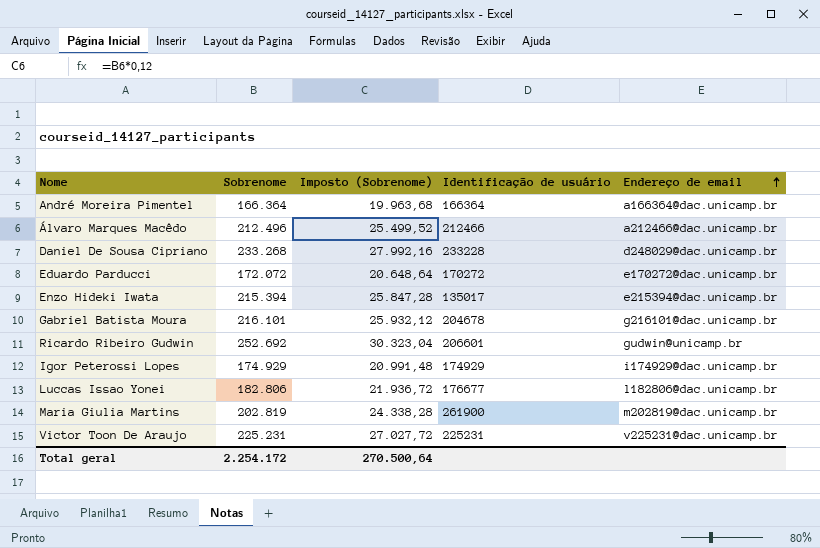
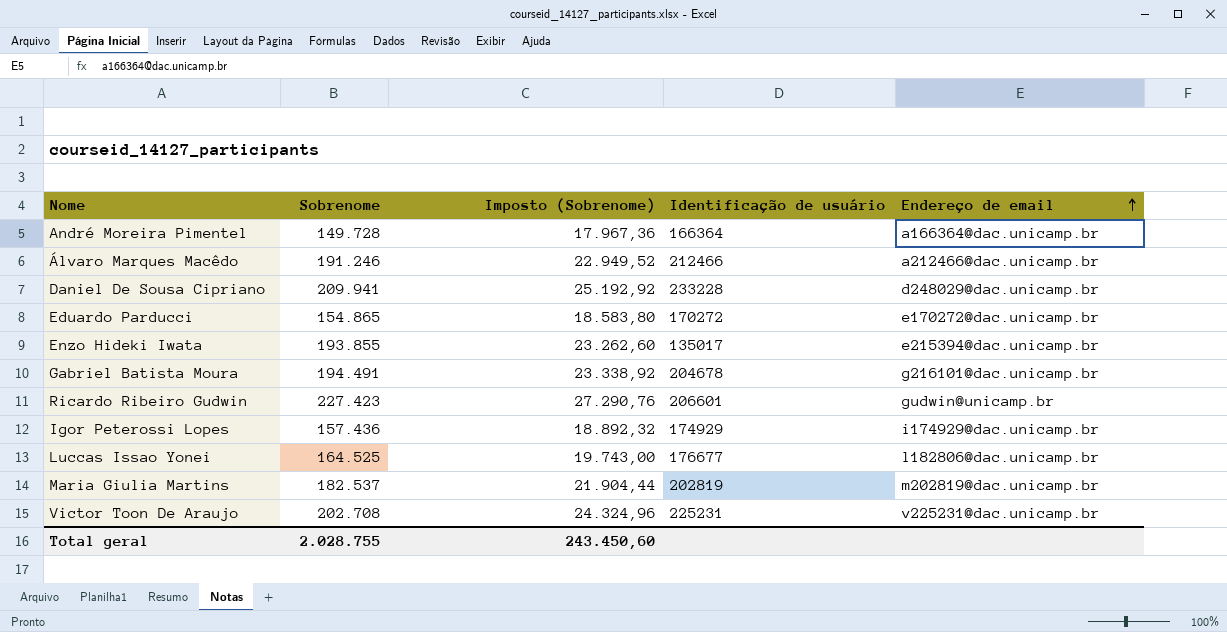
André Moreira Pimentel | Sobrenome: 166.364 -> 149.728
André Moreira Pimentel | Imposto (Sobrenome): 19.963,68 -> 17.967,36
Álvaro Marques Macêdo | Sobrenome: 212.496 -> 191.246
Álvaro Marques Macêdo | Imposto (Sobrenome): 25.499,52 -> 22.949,52
Daniel De Sousa Cipriano | Sobrenome: 233.268 -> 209.941
Daniel De Sousa Cipriano | Imposto (Sobrenome): 27.992,16 -> 25.192,92
Eduardo Parducci | Sobrenome: 172.072 -> 154.865
Eduardo Parducci | Imposto (Sobrenome): 20.648,64 -> 18.583,80
Enzo Hideki Iwata | Sobrenome: 215.394 -> 193.855
Enzo Hideki Iwata | Imposto (Sobrenome): 25.847,28 -> 23.262,60
Gabriel Batista Moura | Sobrenome: 216.101 -> 194.491
Gabriel Batista Moura | Imposto (Sobrenome): 25.932,12 -> 23.338,92
Ricardo Ribeiro Gudwin | Sobrenome: 252.692 -> 227.423
Ricardo Ribeiro Gudwin | Imposto (Sobrenome): 30.323,04 -> 27.290,76
Igor Peterossi Lopes | Sobrenome: 174.929 -> 157.436
Igor Peterossi Lopes | Imposto (Sobrenome): 20.991,48 -> 18.892,32
Luccas Issao Yonei | Sobrenome: 182.806 -> 164.525
Luccas Issao Yonei | Imposto (Sobrenome): 21.936,72 -> 19.743,00
Maria Giulia Martins | Sobrenome: 202.819 -> 182.537
Maria Giulia Martins | Imposto (Sobrenome): 24.338,28 -> 21.904,44
Maria Giulia Martins | Identificação de usuário: 261900 -> 202819
Victor Toon De Araujo | Sobrenome: 225.231 -> 202.708
Victor Toon De Araujo | Imposto (Sobrenome): 27.027,72 -> 24.324,96
Total geral | Sobrenome: 2.254.172 -> 2.028.755
Total geral | Imposto (Sobrenome): 270.500,64 -> 243.450,60

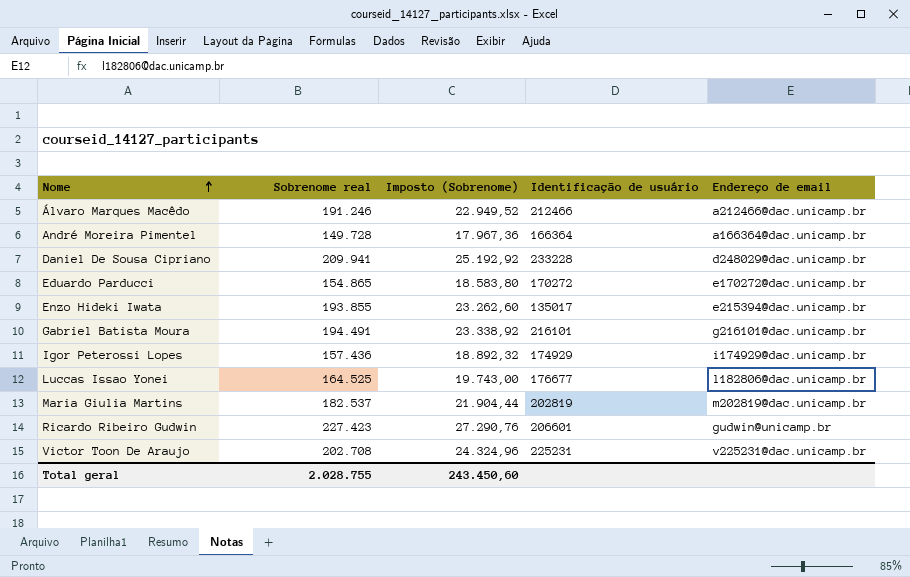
row order: Endereço de email ascending -> Nome ascending
column name: Sobrenome -> Sobrenome real
Gabriel Batista Moura | Identificação de usuário: 204678 -> 216101

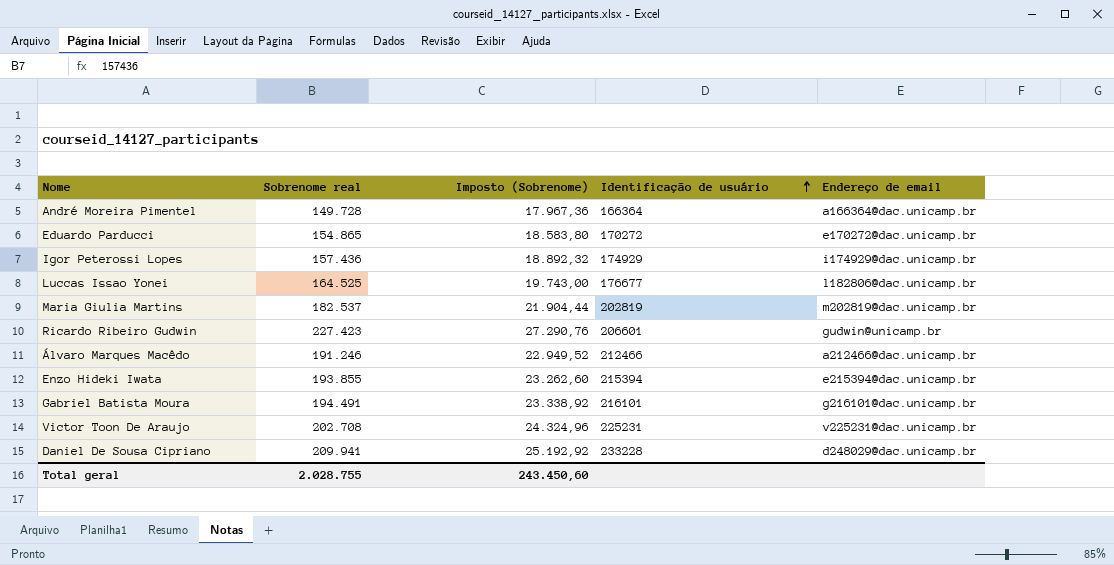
row order: Nome ascending -> Identificação de usuário ascending
Enzo Hideki Iwata | Identificação de usuário: 135017 -> 215394

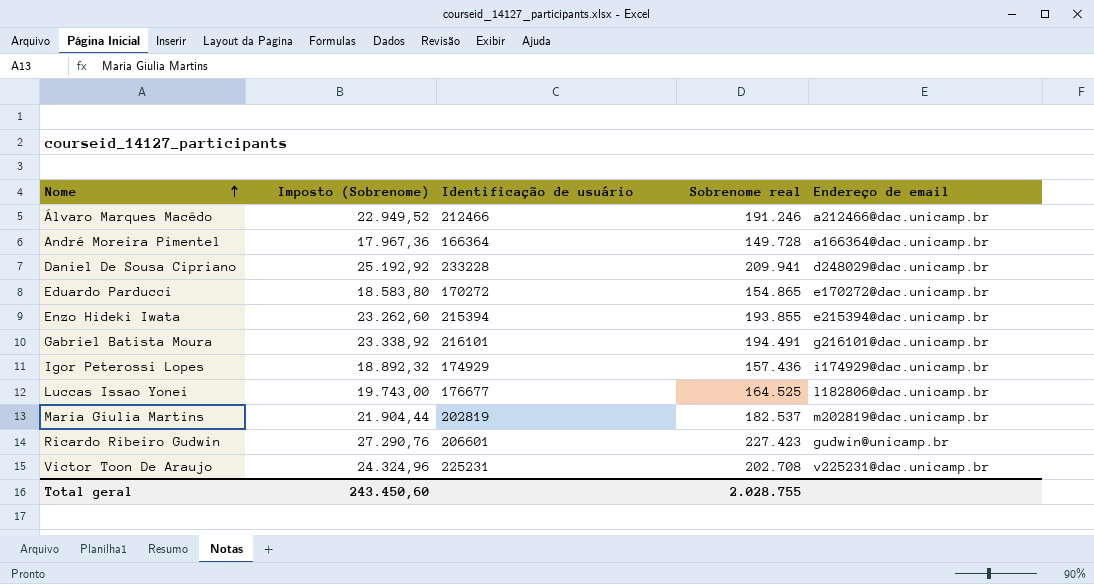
row order: Identificação de usuário ascending -> Nome ascending
column Sobrenome real | position: 2 -> 4

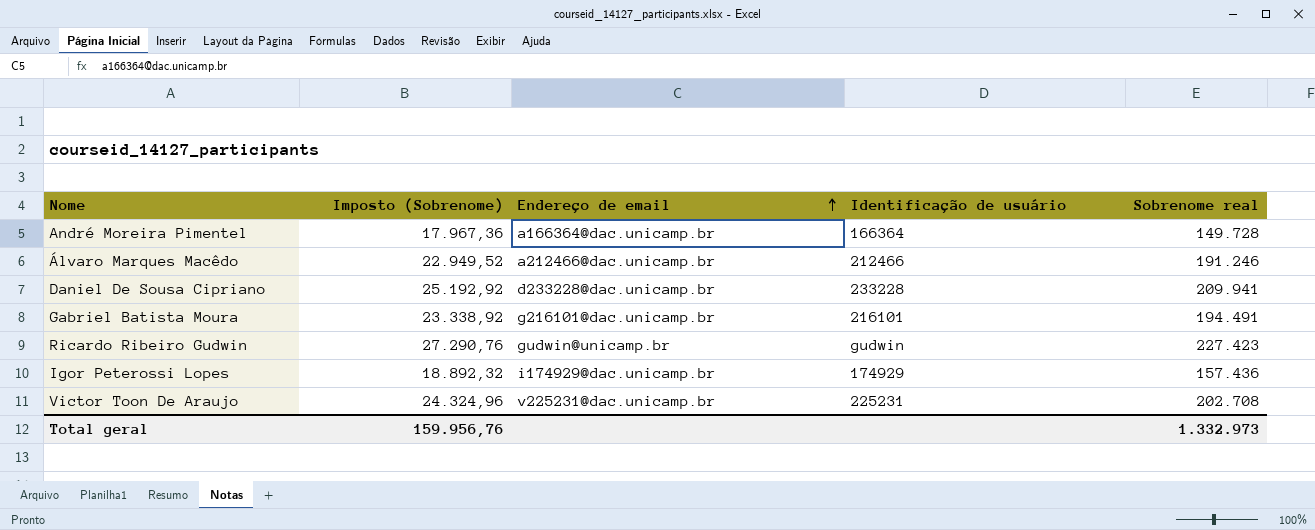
row order: Nome ascending -> Endereço de email ascending
column Endereço de email | position: 5 -> 3
row Eduardo Parducci: 18.583,80 | 170272 | 154.865 | e170272@dac.unicamp.br -> none
row Enzo Hideki Iwata: 23.262,60 | 215394 | 193.855 | e215394@dac.unicamp.br -> none
row Luccas Issao Yonei: 19.743,00 | 176677 | 164.525 | l182806@dac.unicamp.br -> none
row Maria Giulia Martins: 21.904,44 | 202819 | 182.537 | m202819@dac.unicamp.br -> none
Daniel De Sousa Cipriano | Endereço de email: d248029@dac.unicamp.br -> d233228@dac.unicamp.br
Ricardo Ribeiro Gudwin | Identificação de usuário: 206601 -> gudwin
Total geral | Imposto (Sobrenome): 243.450,60 -> 159.956,76
Total geral | Sobrenome real: 2.028.755 -> 1.332.973

